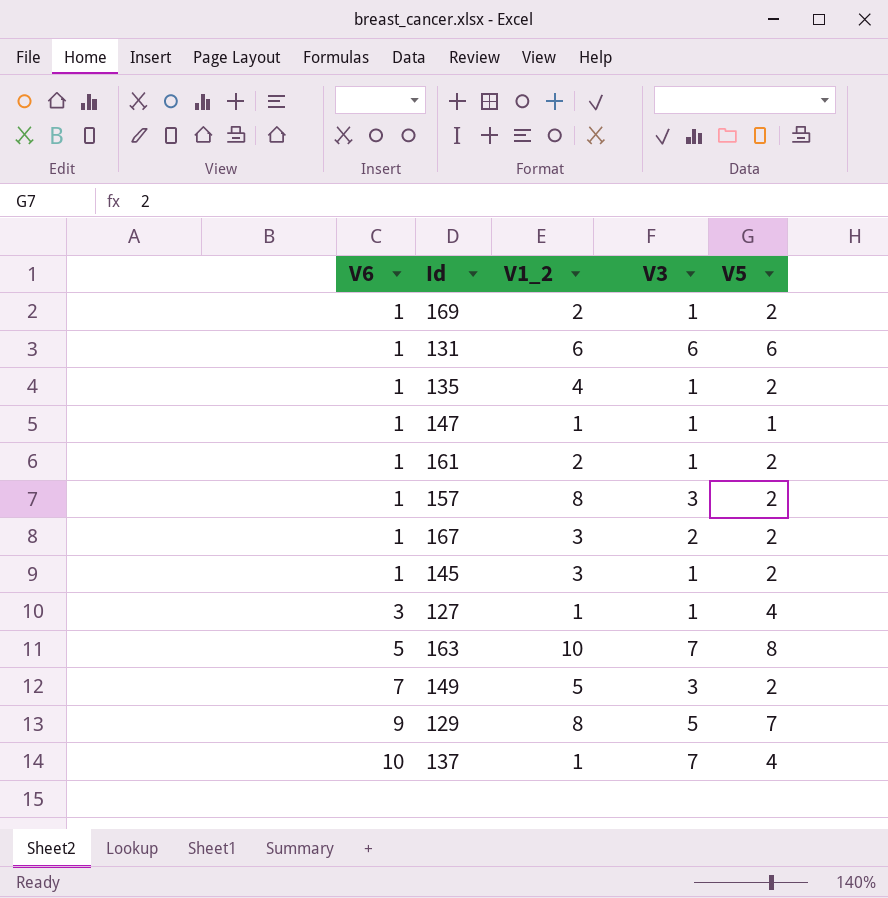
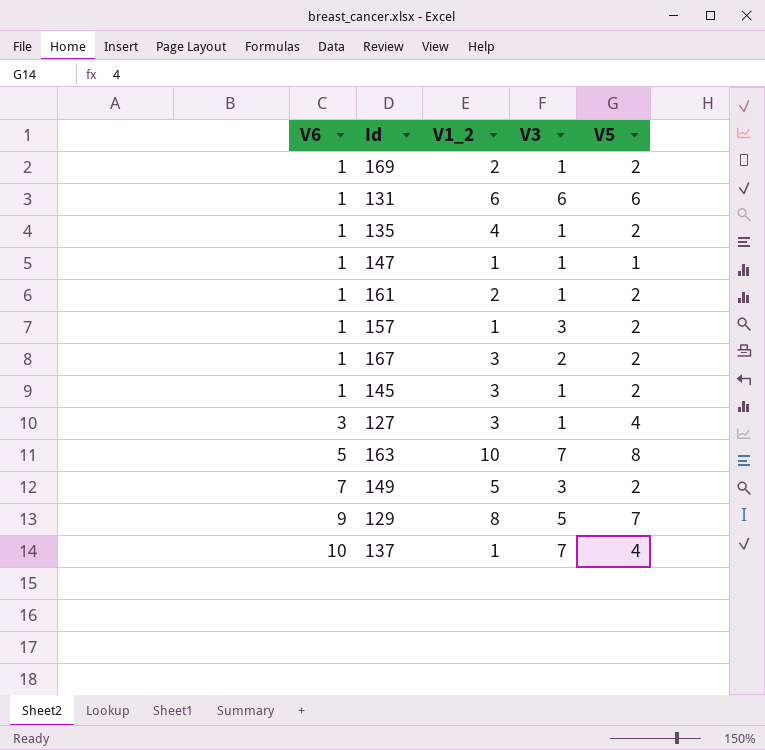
157 | V1_2: 8 -> 1
127 | V1_2: 1 -> 3

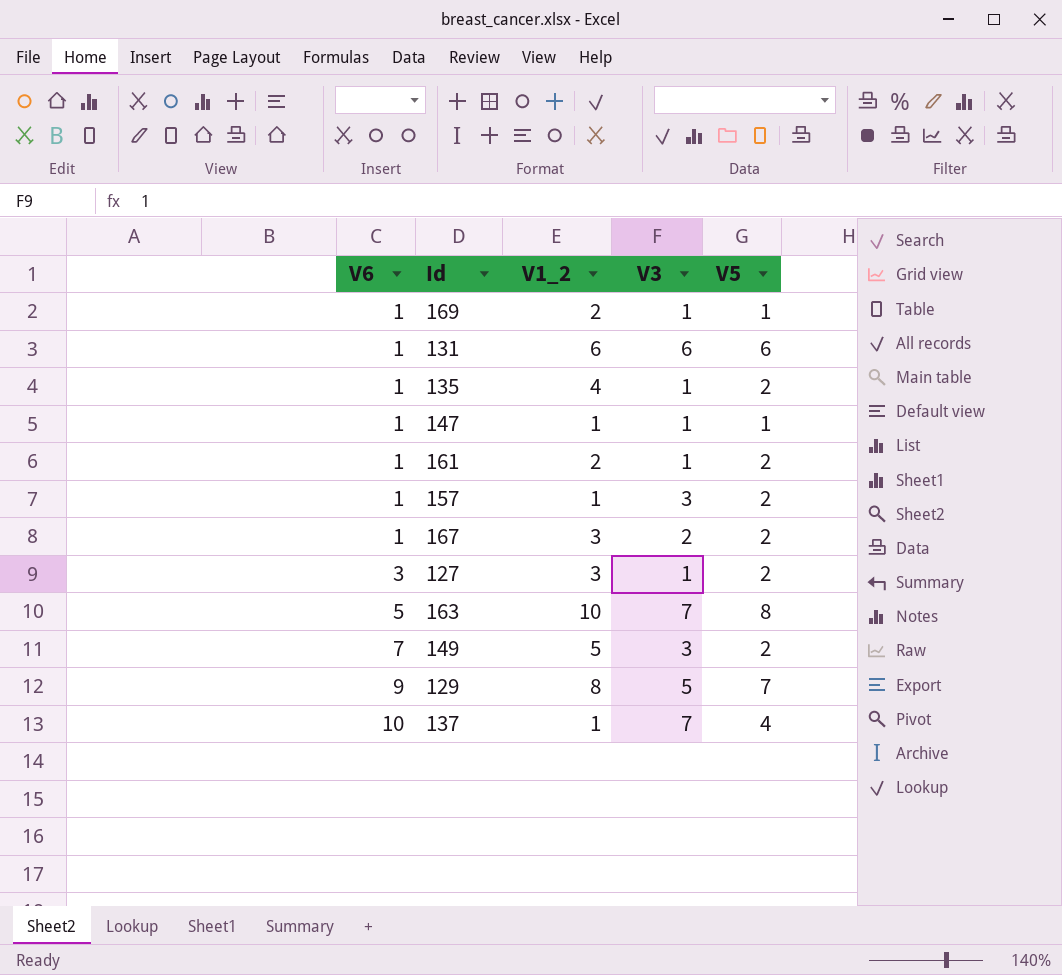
row 145: 1 | 3 | 1 | 2 -> none
169 | V5: 2 -> 1
127 | V5: 4 -> 2

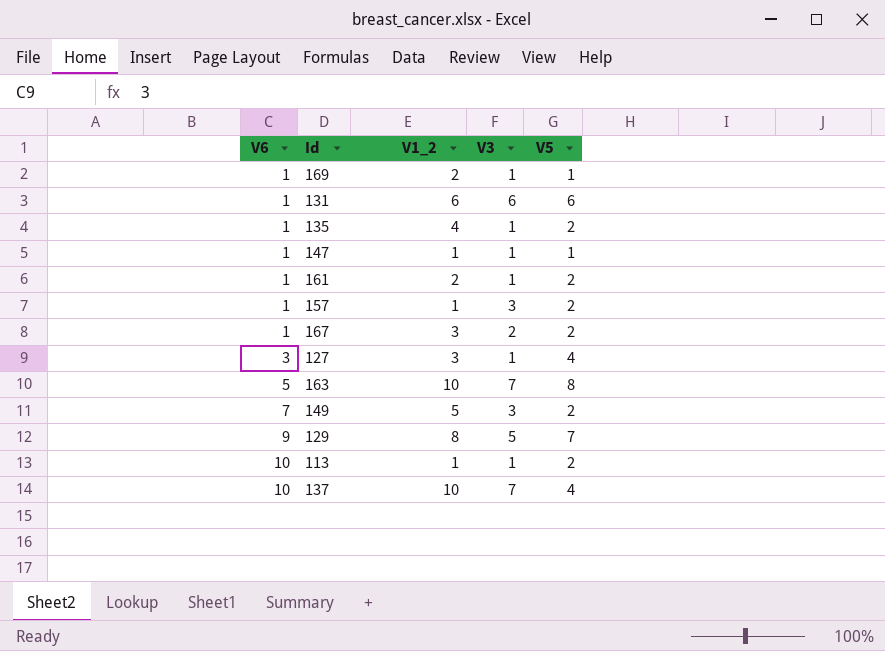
127 | V5: 2 -> 4
row 113: none -> 10 | 1 | 1 | 2
137 | V1_2: 1 -> 10

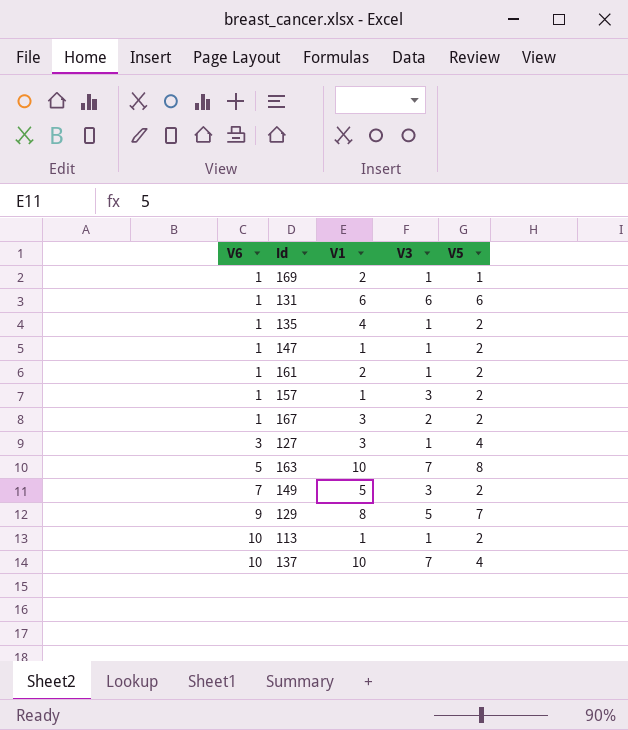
column name: V1_2 -> V1
147 | V5: 1 -> 2

